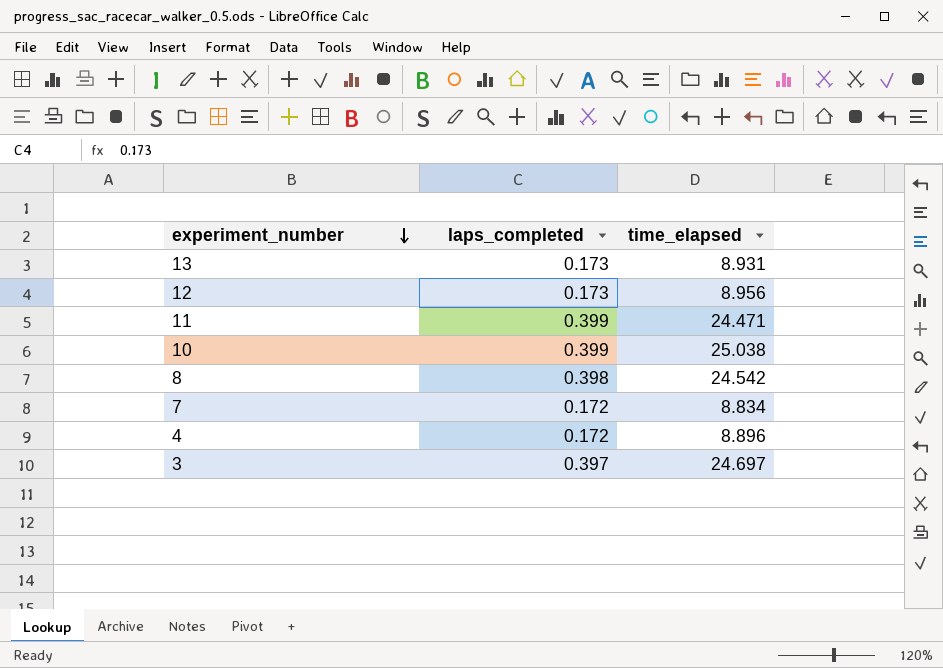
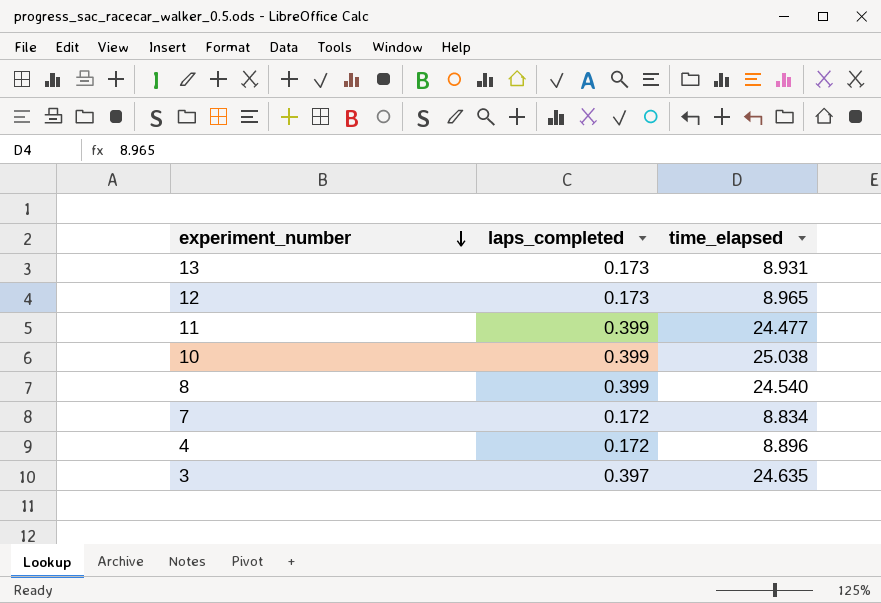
12 | time_elapsed: 8.956 -> 8.965
11 | time_elapsed: 24.471 -> 24.477
8 | laps_completed: 0.398 -> 0.399
8 | time_elapsed: 24.542 -> 24.540
3 | time_elapsed: 24.697 -> 24.635

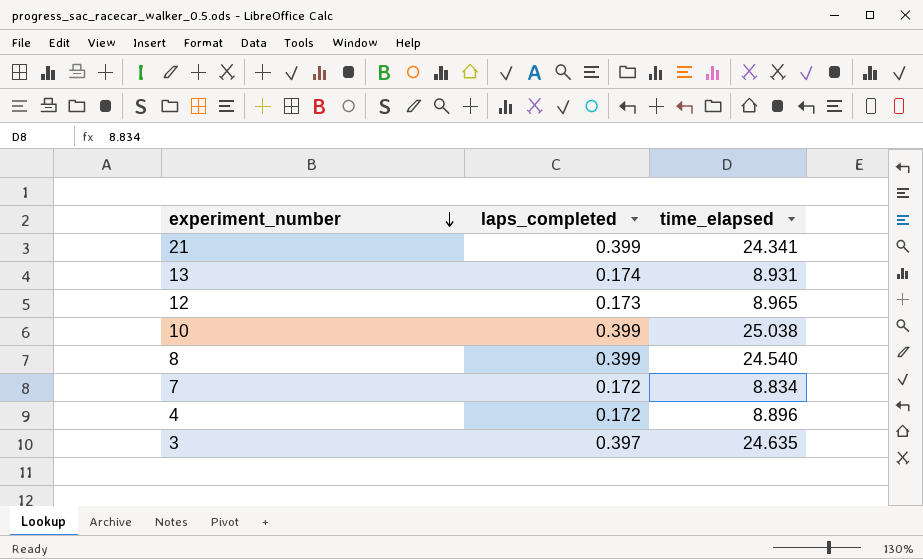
row 11: 0.399 | 24.477 -> none
row 21: none -> 0.399 | 24.341
13 | laps_completed: 0.173 -> 0.174

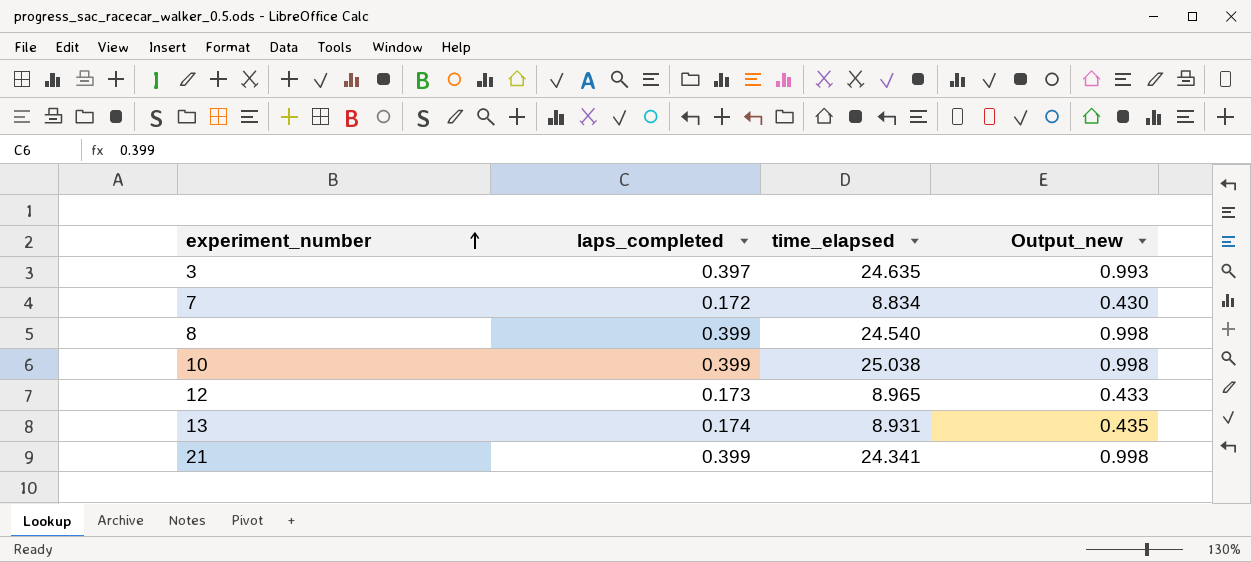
row order: experiment_number descending -> experiment_number ascending
column Output_new | formula: none -> [laps_completed] * 2.5
row 4: 0.172 | 8.896 -> none

